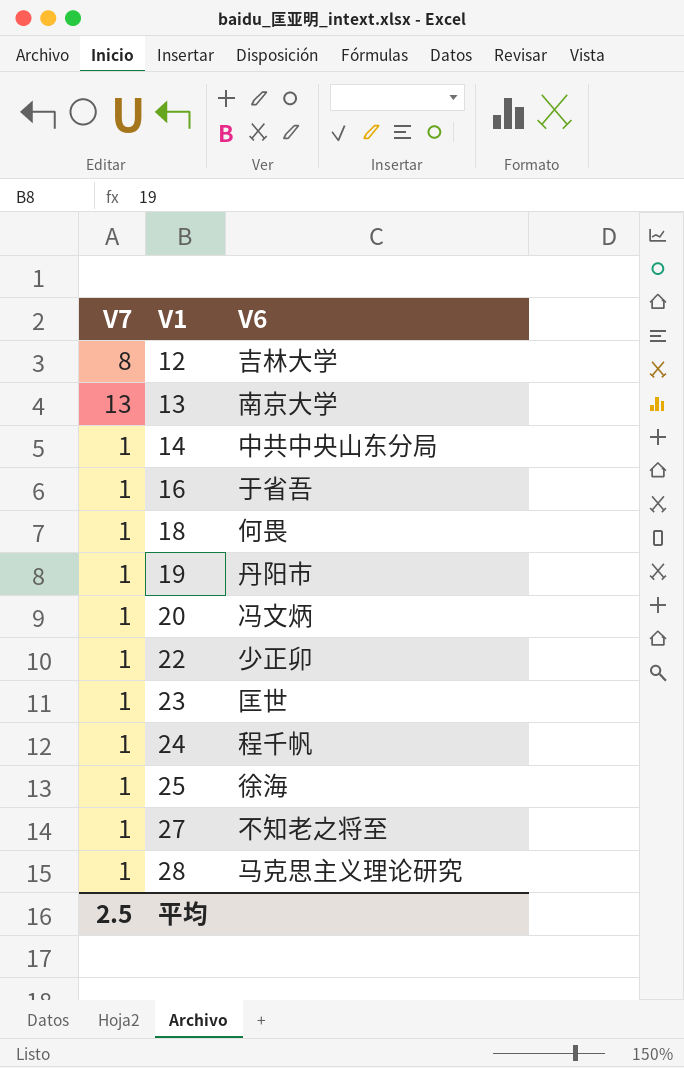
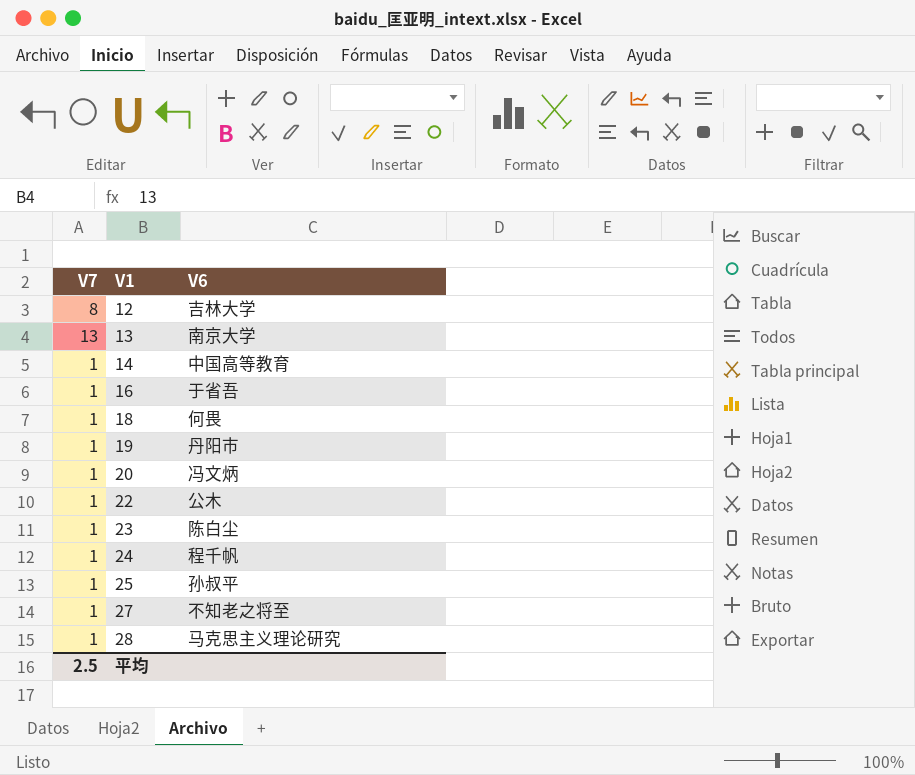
14 | V6: 中共中央山东分局 -> 中国高等教育
22 | V6: 少正卯 -> 公木
23 | V6: 匡世 -> 陈白尘
25 | V6: 徐海 -> 孙叔平

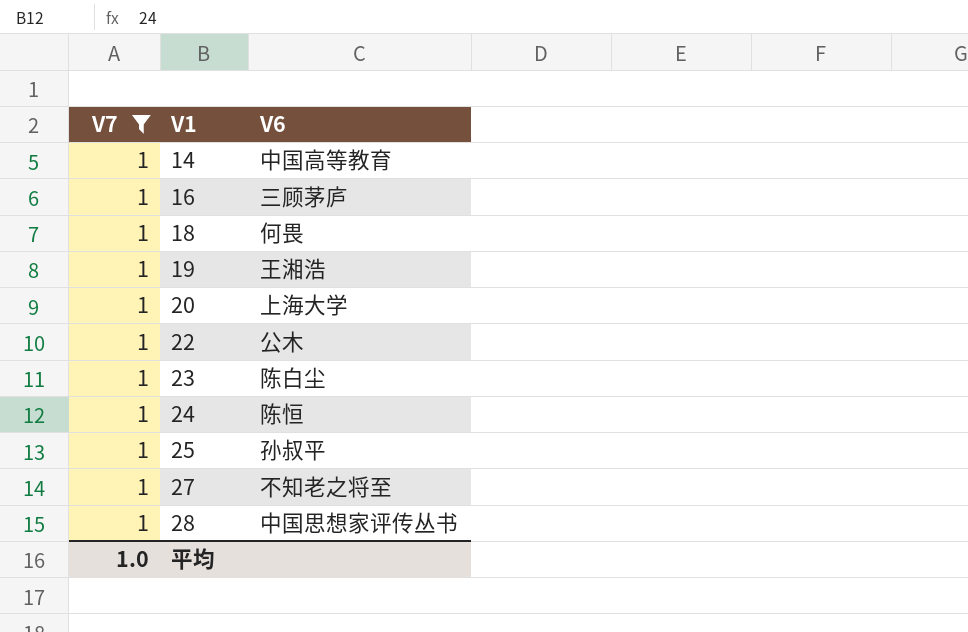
filter: none -> V7 = 1
16 | V6: 于省吾 -> 三顾茅庐
19 | V6: 丹阳市 -> 王湘浩
20 | V6: 冯文炳 -> 上海大学
24 | V6: 程千帆 -> 陈恒
28 | V6: 马克思主义理论研究 -> 中国思想家评传丛书
平均 | V7: 2.5 -> 1.0

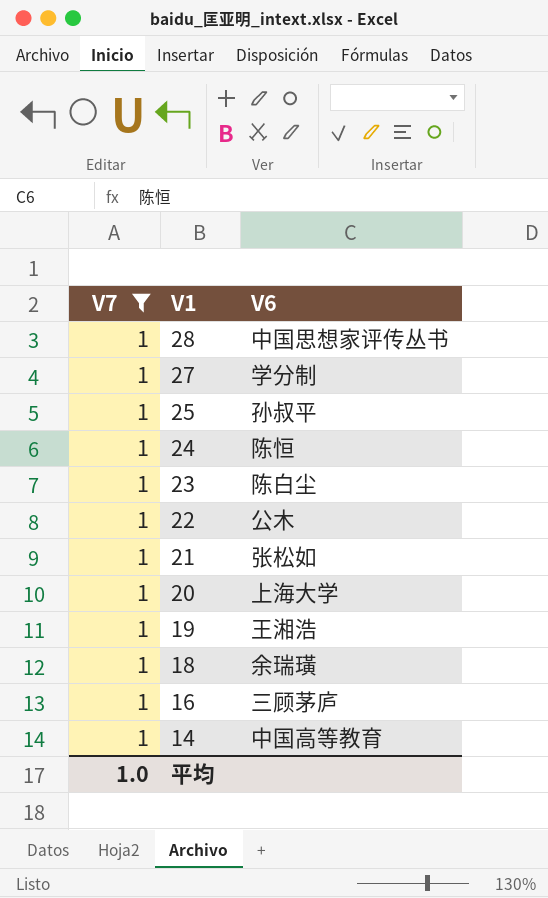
row order: V1 ascending -> V1 descending
27 | V6: 不知老之将至 -> 学分制
row 21: none -> 1 | 张松如
18 | V6: 何畏 -> 余瑞璜

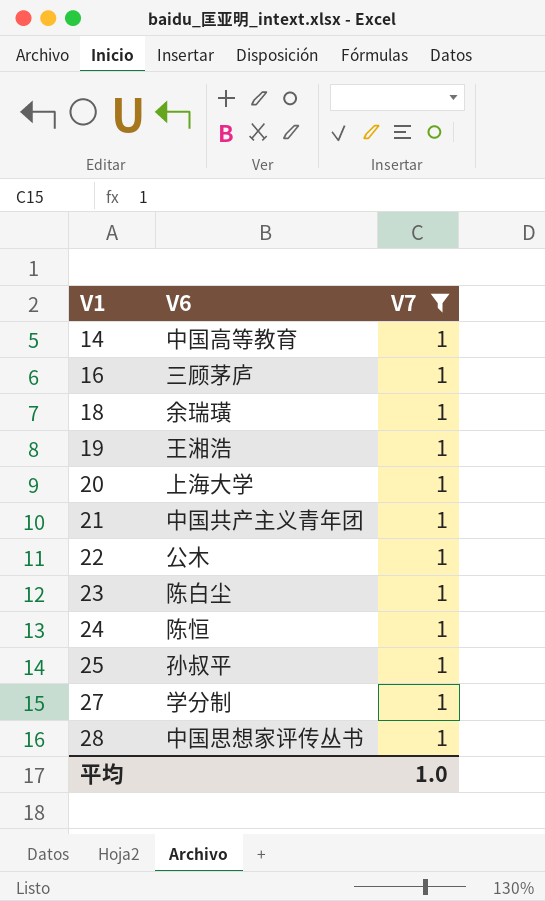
row order: V1 descending -> V1 ascending
column V7 | position: 1 -> 3
21 | V6: 张松如 -> 中国共产主义青年团

